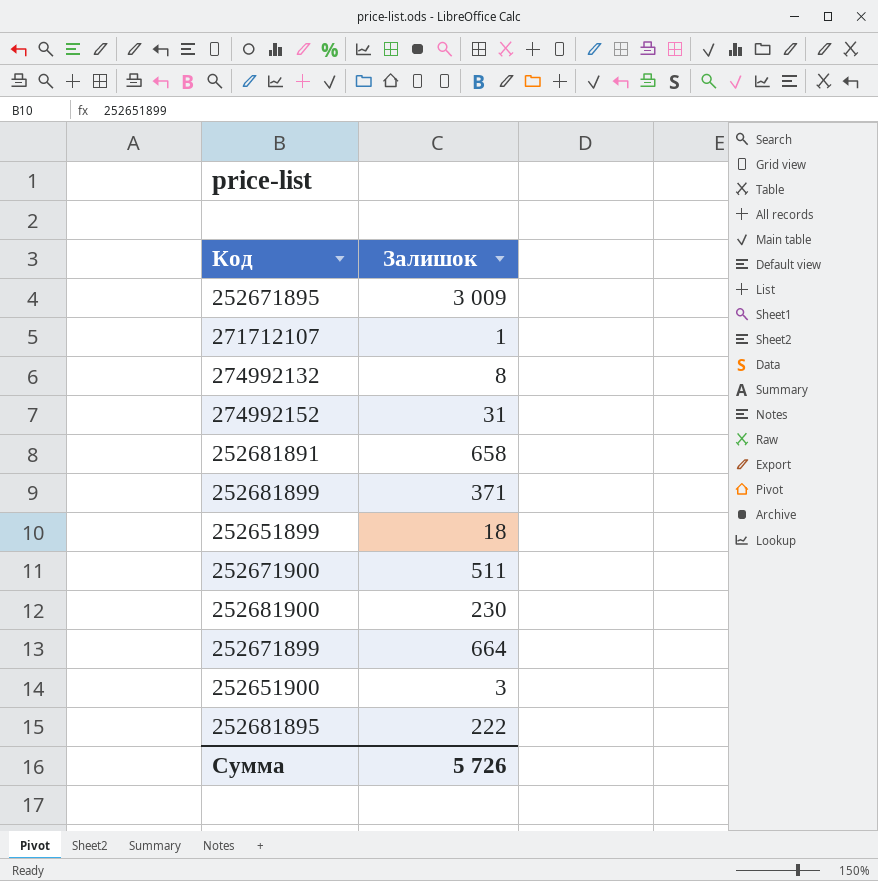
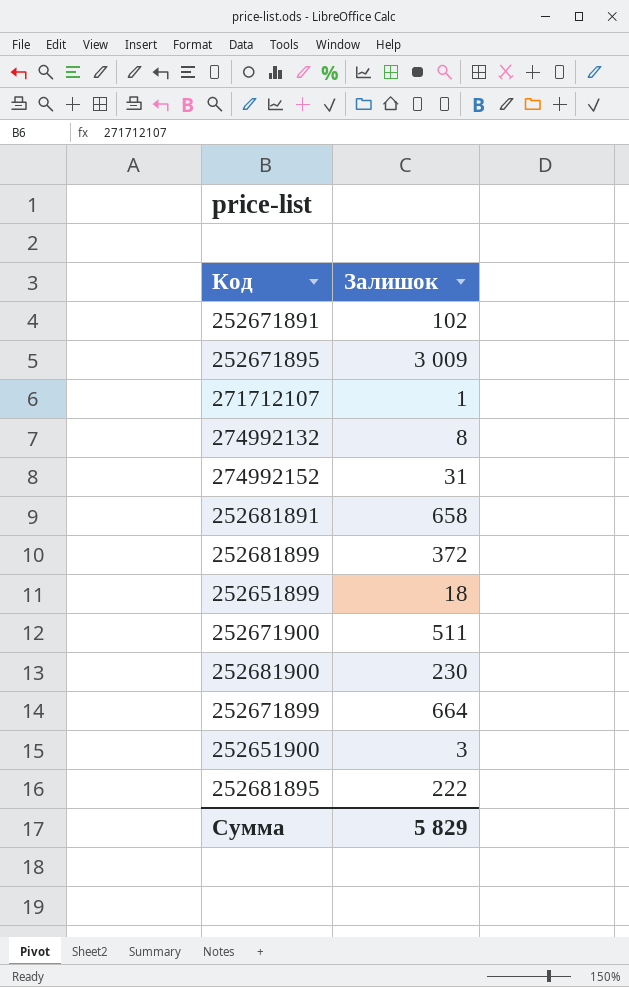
row 252671891: none -> 102
252681899 | Залишок: 371 -> 372
Сумма | Залишок: 5 726 -> 5 829

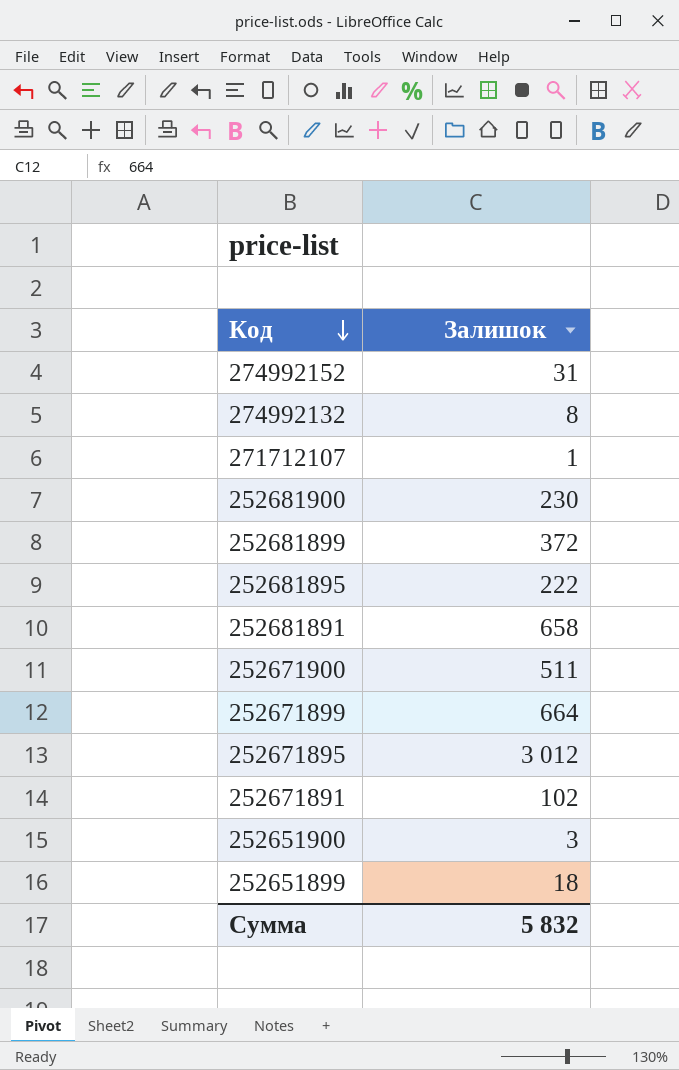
row order: none -> Код descending
252671895 | Залишок: 3 009 -> 3 012
Сумма | Залишок: 5 829 -> 5 832

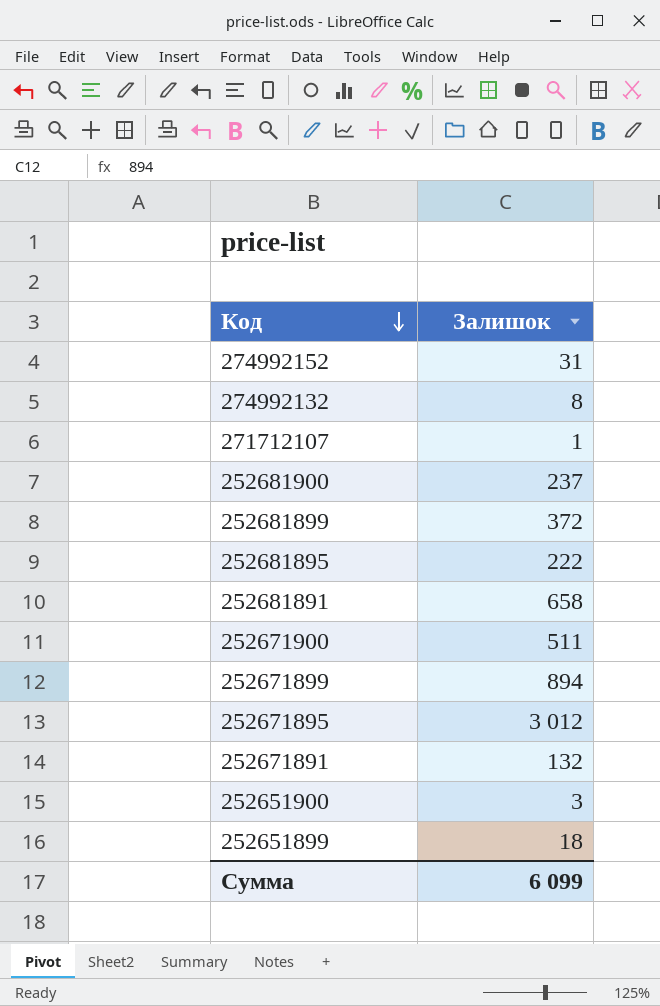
252681900 | Залишок: 230 -> 237
252671899 | Залишок: 664 -> 894
252671891 | Залишок: 102 -> 132
Сумма | Залишок: 5 832 -> 6 099

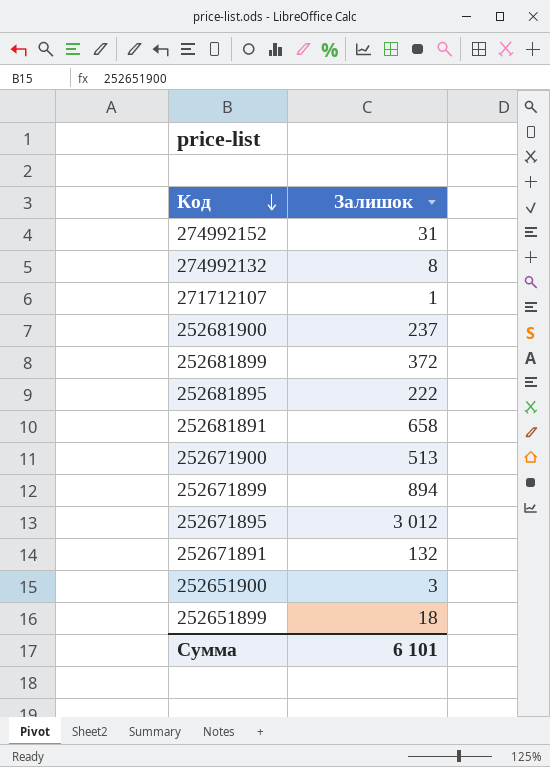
252671900 | Залишок: 511 -> 513
Сумма | Залишок: 6 099 -> 6 101

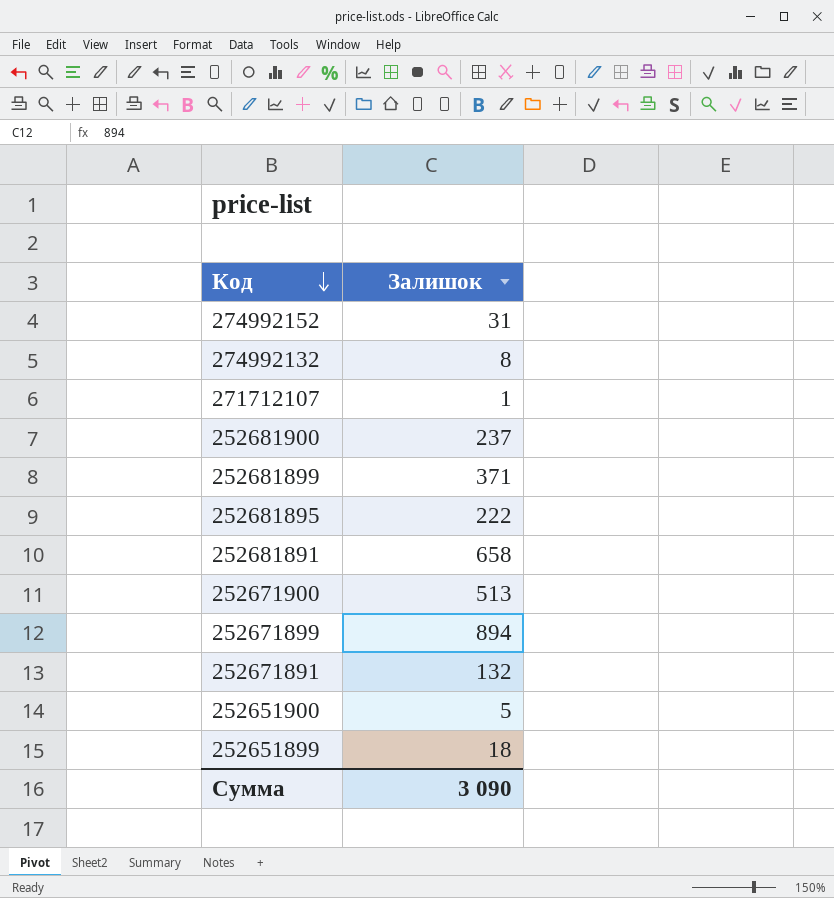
row 252671895: 3 012 -> none
252681899 | Залишок: 372 -> 371
252651900 | Залишок: 3 -> 5
Сумма | Залишок: 6 101 -> 3 090

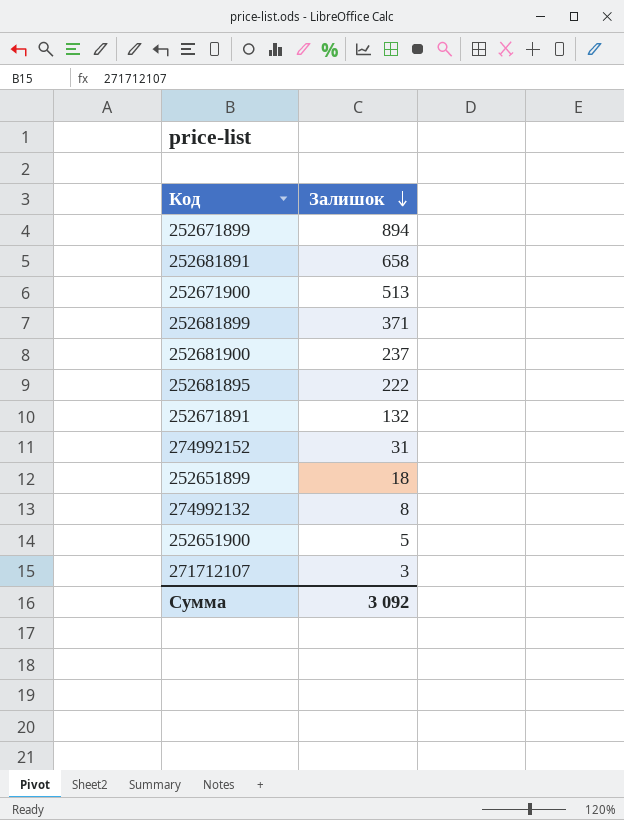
row order: Код descending -> Залишок descending
271712107 | Залишок: 1 -> 3
Сумма | Залишок: 3 090 -> 3 092

